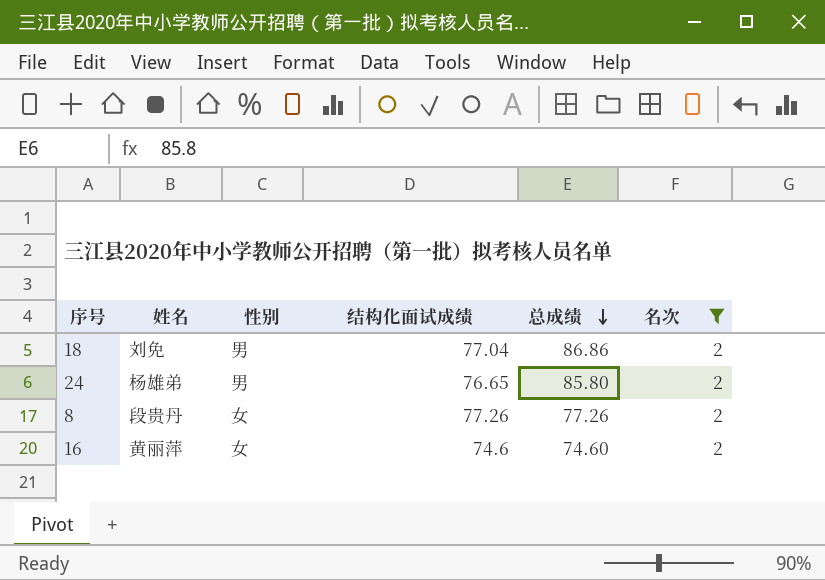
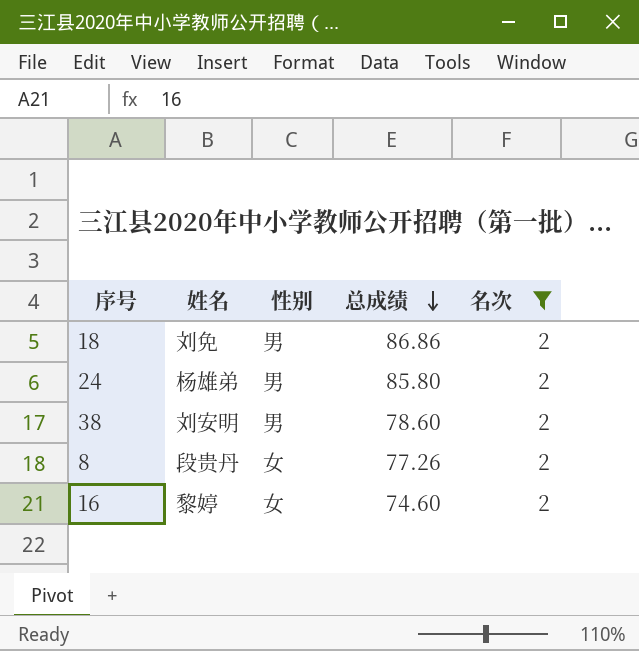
column 结构化面试成绩 | position: 4 -> none
row 38: none -> 刘安明 | 男 | 78.60 | 2
16 | 姓名: 黄丽萍 -> 黎婷

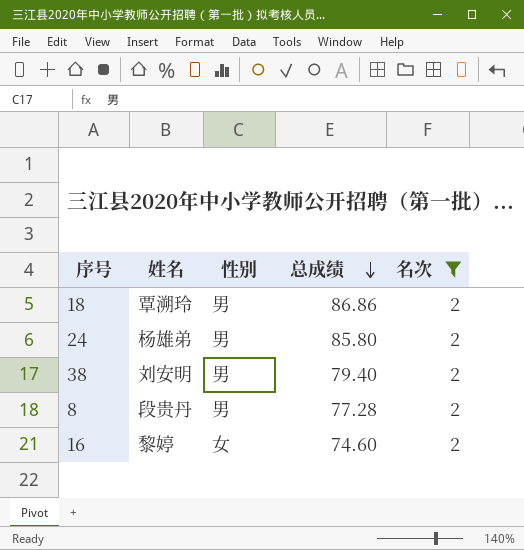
18 | 姓名: 刘免 -> 覃溯玲
38 | 总成绩: 78.60 -> 79.40
8 | 性别: 女 -> 男
8 | 总成绩: 77.26 -> 77.28

